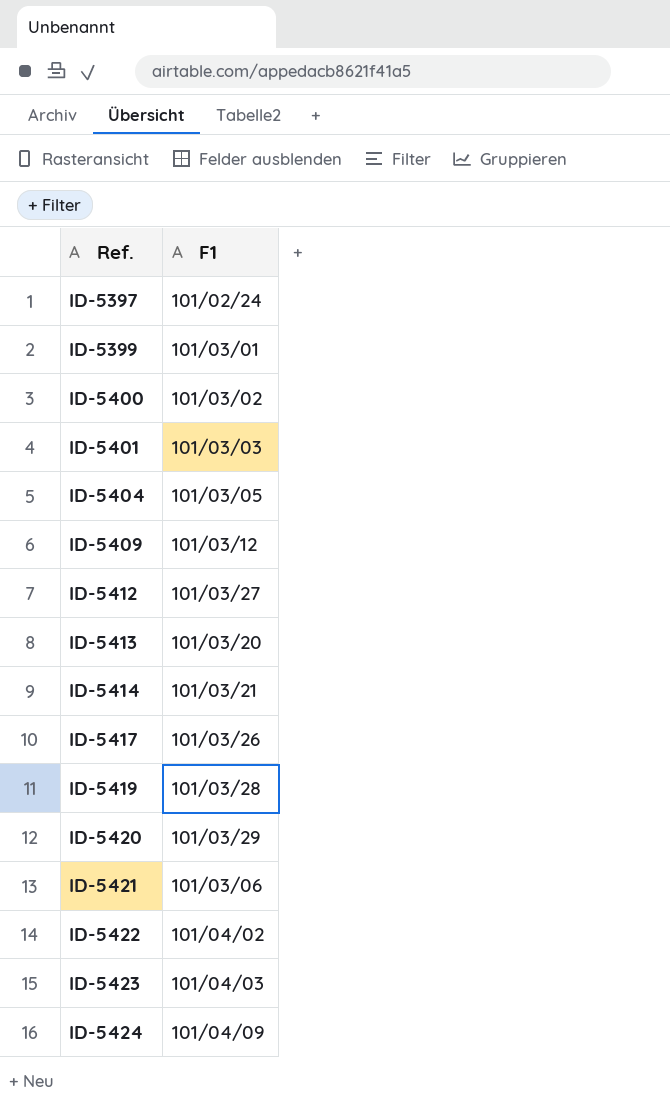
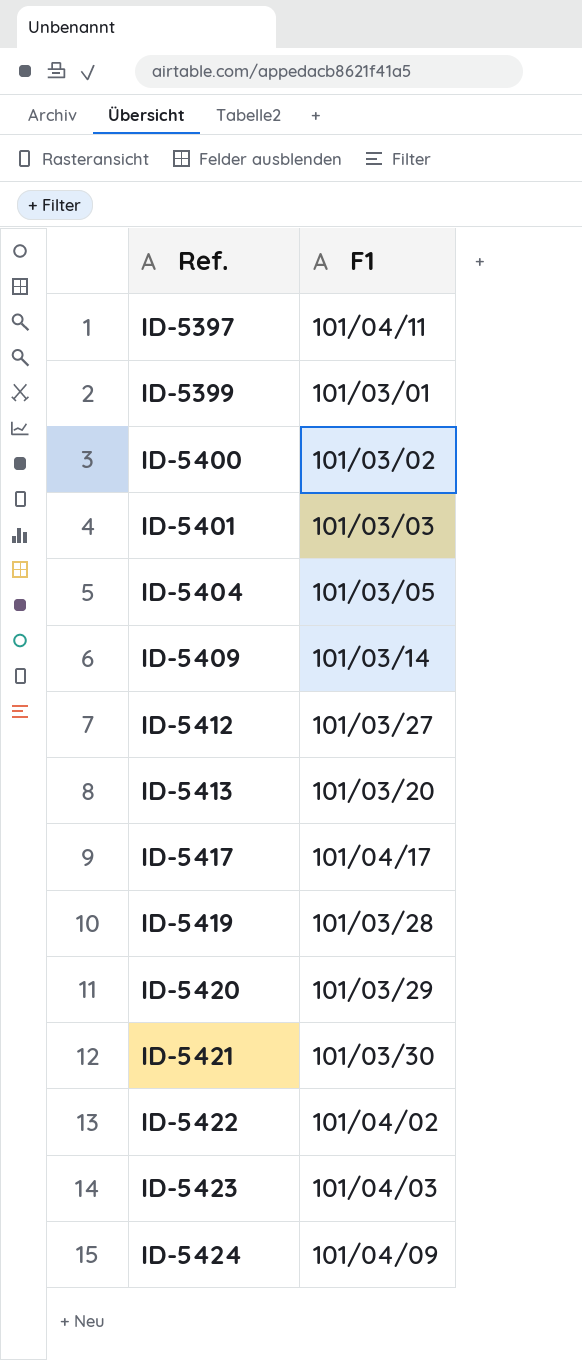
row ID-5414: 101/03/21 -> none
ID-5397 | F1: 101/02/24 -> 101/04/11
ID-5409 | F1: 101/03/12 -> 101/03/14
ID-5417 | F1: 101/03/26 -> 101/04/17
ID-5421 | F1: 101/03/06 -> 101/03/30

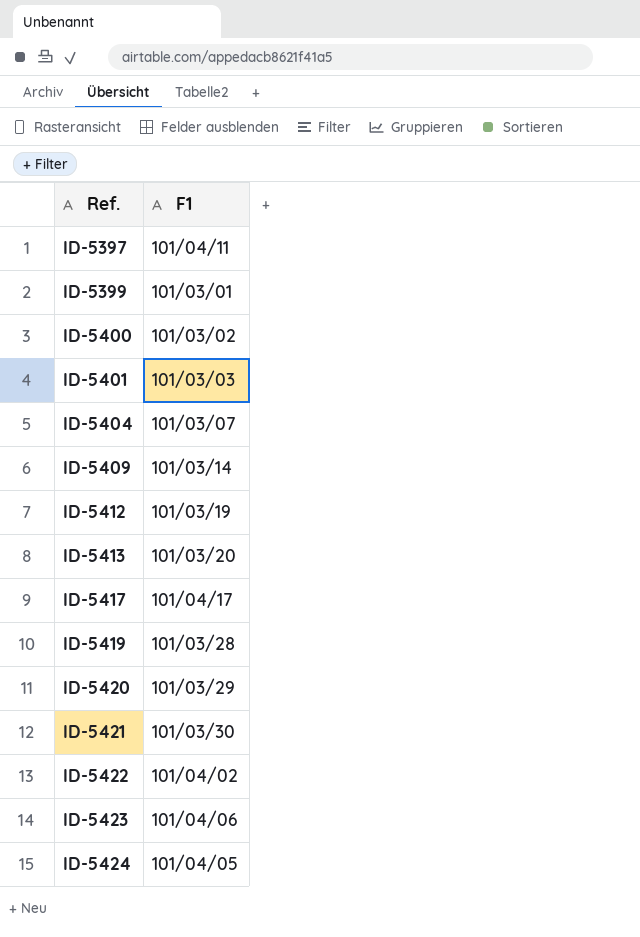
ID-5404 | F1: 101/03/05 -> 101/03/07
ID-5412 | F1: 101/03/27 -> 101/03/19
ID-5423 | F1: 101/04/03 -> 101/04/06
ID-5424 | F1: 101/04/09 -> 101/04/05

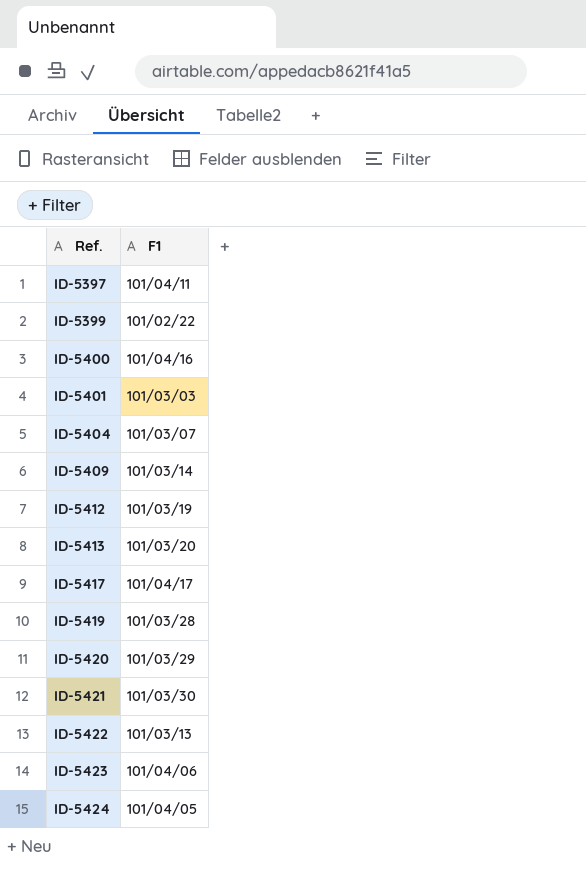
ID-5399 | F1: 101/03/01 -> 101/02/22
ID-5400 | F1: 101/03/02 -> 101/04/16
ID-5422 | F1: 101/04/02 -> 101/03/13

